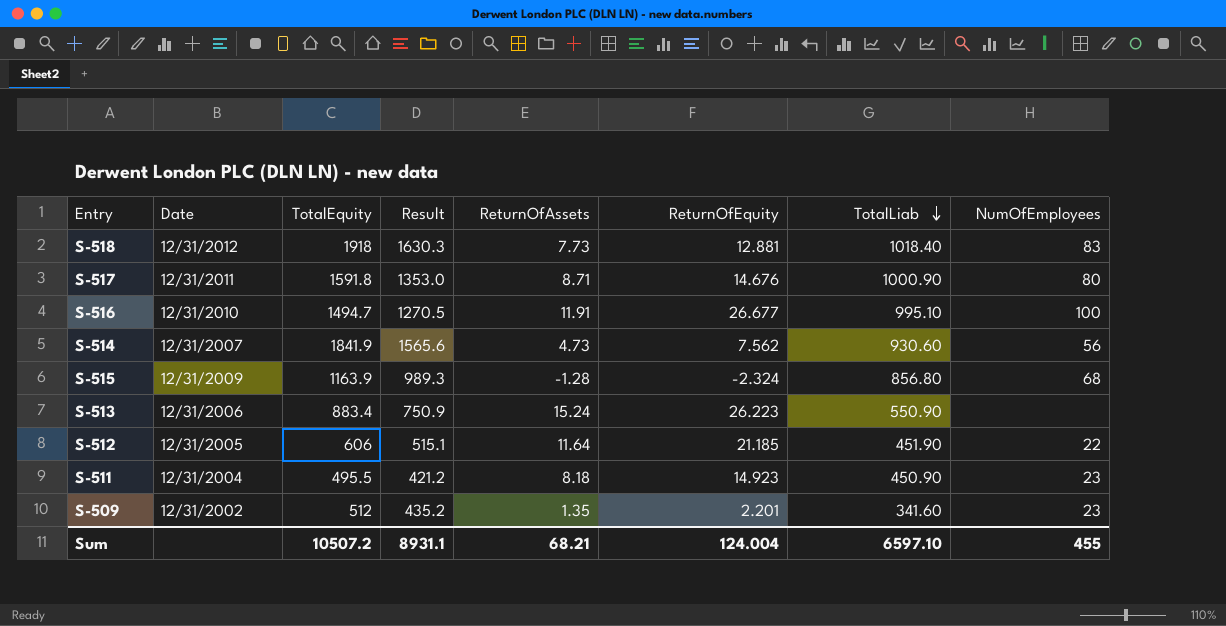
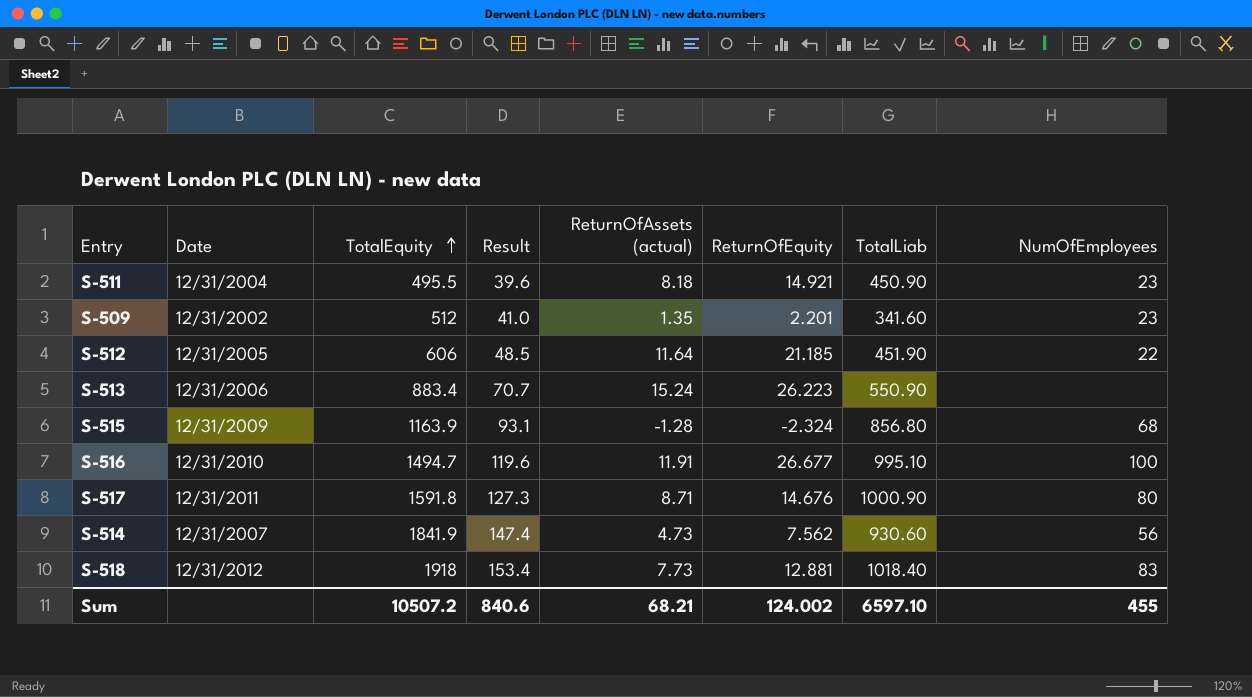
row order: TotalLiab descending -> TotalEquity ascending
column Result | formula: [TotalEquity] * 0.85 -> [TotalEquity] * 0.08
column name: ReturnOfAssets -> ReturnOfAssets (actual)
S-511 | ReturnOfEquity: 14.923 -> 14.921
Sum | Result: 8931.1 -> 840.6
Sum | ReturnOfEquity: 124.004 -> 124.002

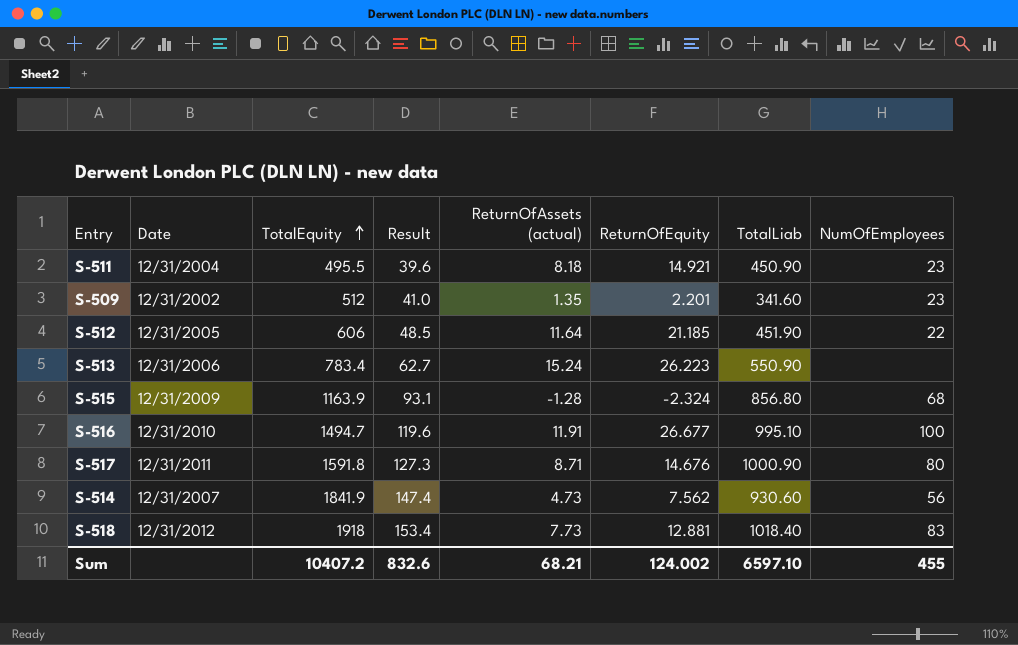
S-513 | TotalEquity: 883.4 -> 783.4
S-513 | Result: 70.7 -> 62.7
Sum | TotalEquity: 10507.2 -> 10407.2
Sum | Result: 840.6 -> 832.6

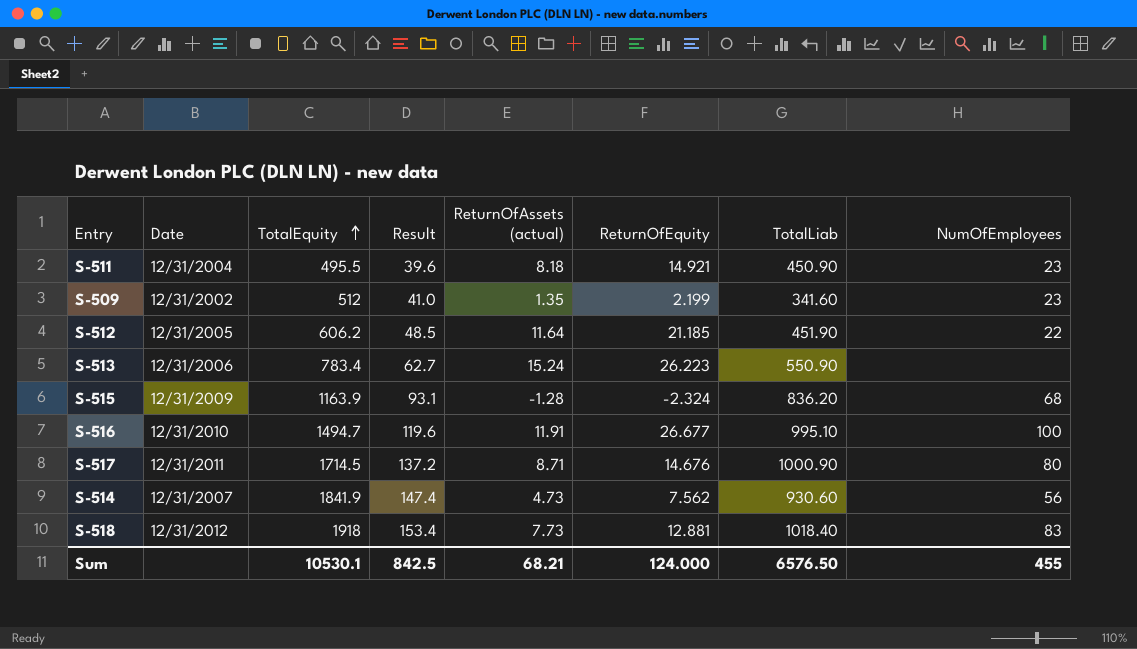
S-509 | ReturnOfEquity: 2.201 -> 2.199
S-512 | TotalEquity: 606 -> 606.2
S-515 | TotalLiab: 856.80 -> 836.20
S-517 | TotalEquity: 1591.8 -> 1714.5
S-517 | Result: 127.3 -> 137.2
Sum | TotalEquity: 10407.2 -> 10530.1
Sum | Result: 832.6 -> 842.5
Sum | ReturnOfEquity: 124.002 -> 124.000
Sum | TotalLiab: 6597.10 -> 6576.50

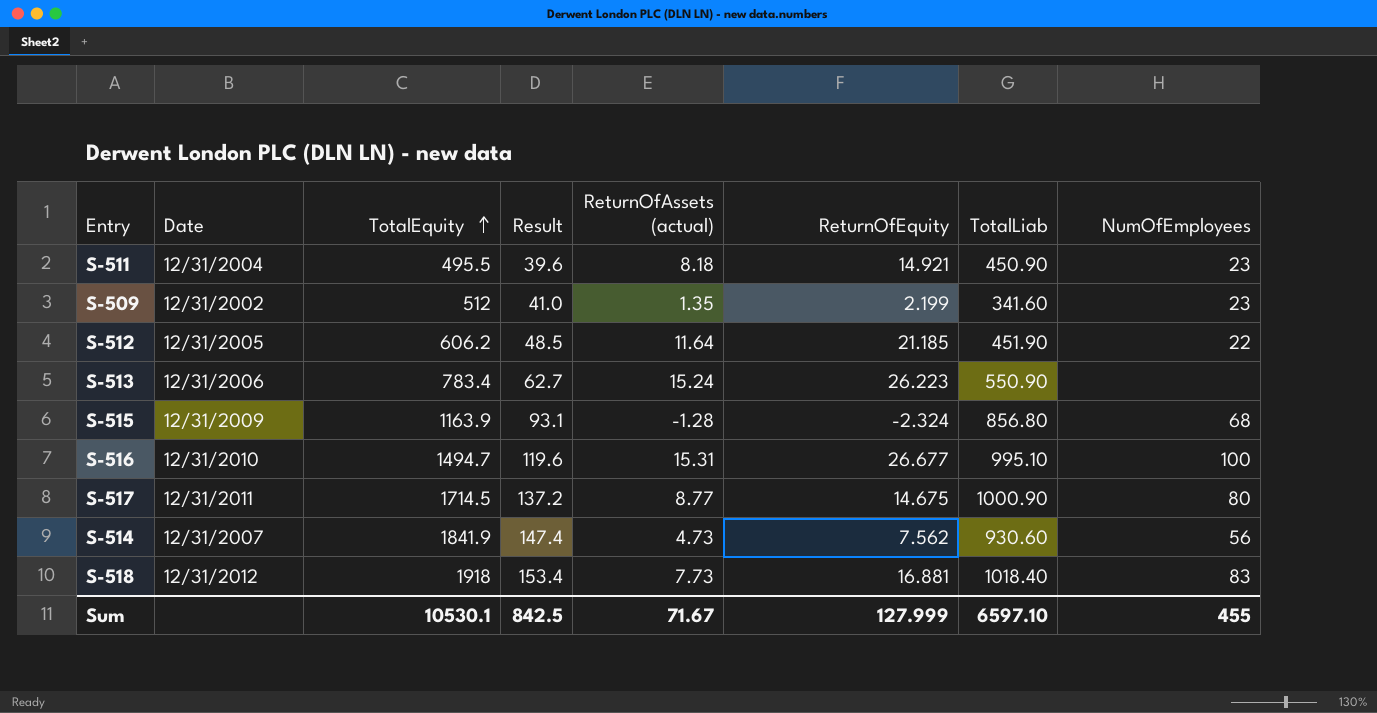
S-515 | TotalLiab: 836.20 -> 856.80
S-516 | ReturnOfAssets (actual): 11.91 -> 15.31
S-517 | ReturnOfAssets (actual): 8.71 -> 8.77
S-517 | ReturnOfEquity: 14.676 -> 14.675
S-518 | ReturnOfEquity: 12.881 -> 16.881
Sum | ReturnOfAssets (actual): 68.21 -> 71.67
Sum | ReturnOfEquity: 124.000 -> 127.999
Sum | TotalLiab: 6576.50 -> 6597.10

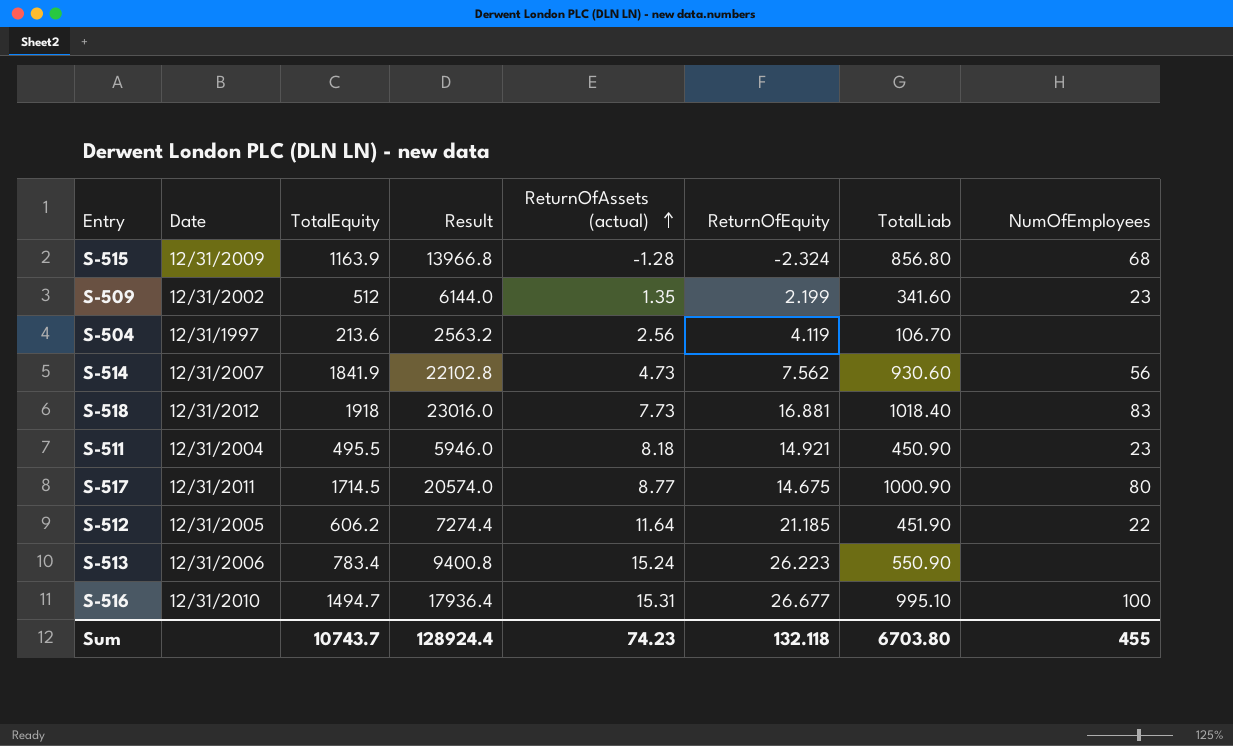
row order: TotalEquity ascending -> ReturnOfAssets (actual) ascending
column Result | formula: [TotalEquity] * 0.08 -> [TotalEquity] * 12
row S-504: none -> 12/31/1997 | 213.6 | 2563.2 | 2.56 | 4.119 | 106.70 | none
Sum | TotalEquity: 10530.1 -> 10743.7
Sum | Result: 842.5 -> 128924.4
Sum | ReturnOfAssets (actual): 71.67 -> 74.23
Sum | ReturnOfEquity: 127.999 -> 132.118
Sum | TotalLiab: 6597.10 -> 6703.80

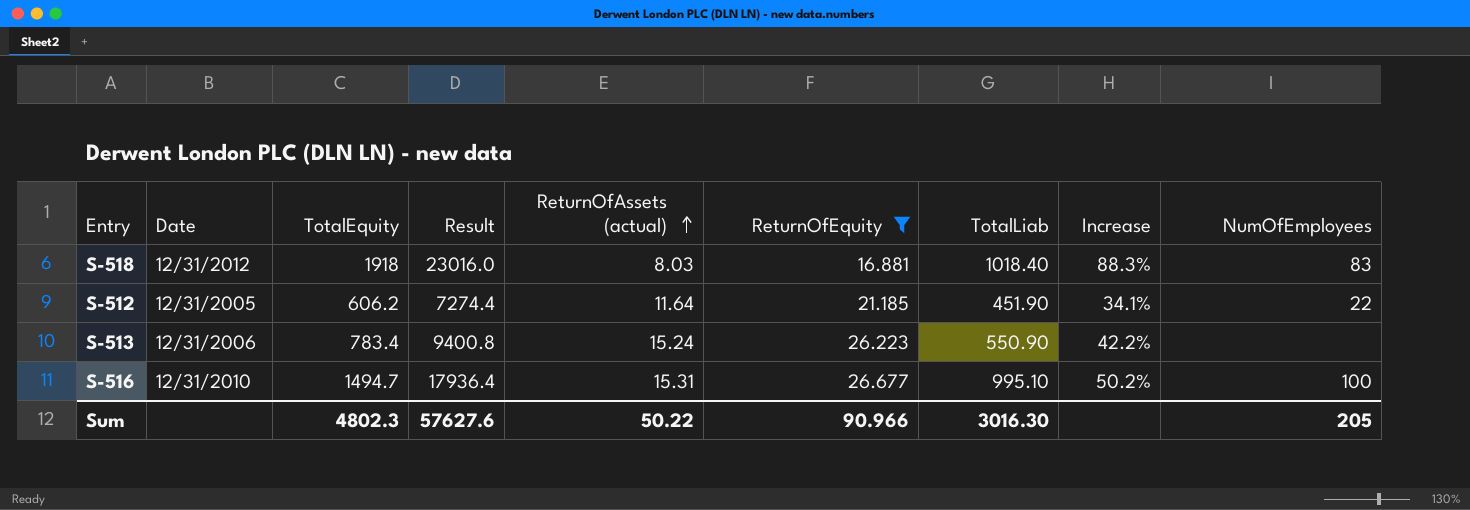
filter: none -> ReturnOfEquity >= 16.881
column Increase | formula: none -> ([TotalEquity] - [TotalLiab]) / [TotalLiab]
S-518 | ReturnOfAssets (actual): 7.73 -> 8.03
Sum | TotalEquity: 10743.7 -> 4802.3
Sum | Result: 128924.4 -> 57627.6
Sum | ReturnOfAssets (actual): 74.23 -> 50.22
Sum | ReturnOfEquity: 132.118 -> 90.966
Sum | TotalLiab: 6703.80 -> 3016.30
Sum | NumOfEmployees: 455 -> 205

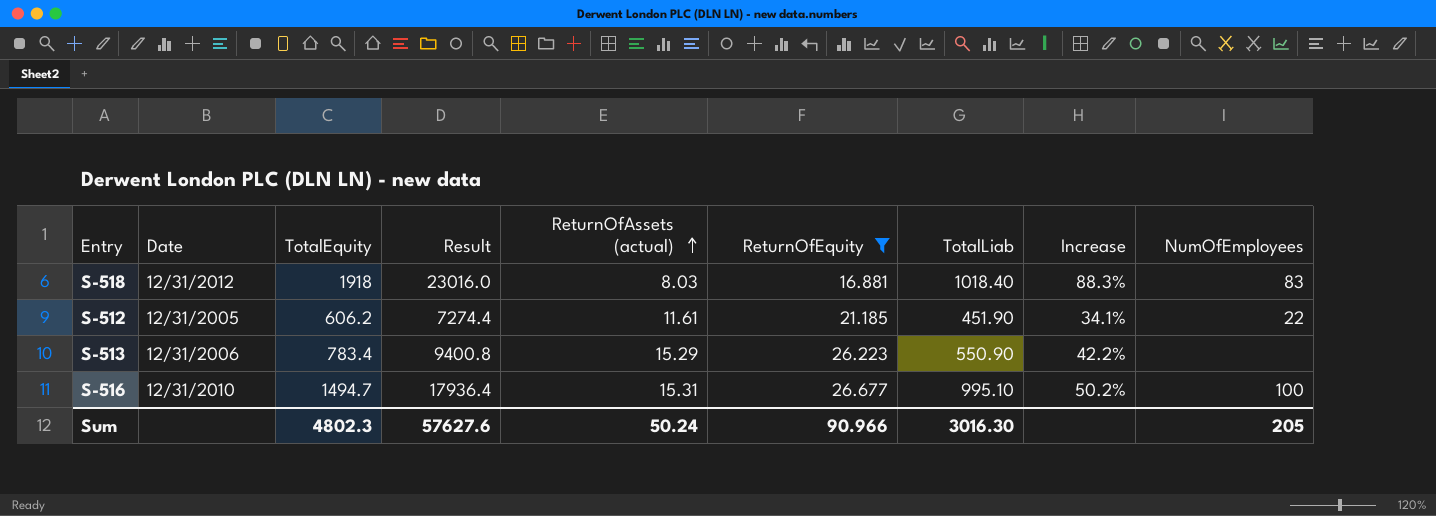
S-512 | ReturnOfAssets (actual): 11.64 -> 11.61
S-513 | ReturnOfAssets (actual): 15.24 -> 15.29
Sum | ReturnOfAssets (actual): 50.22 -> 50.24

